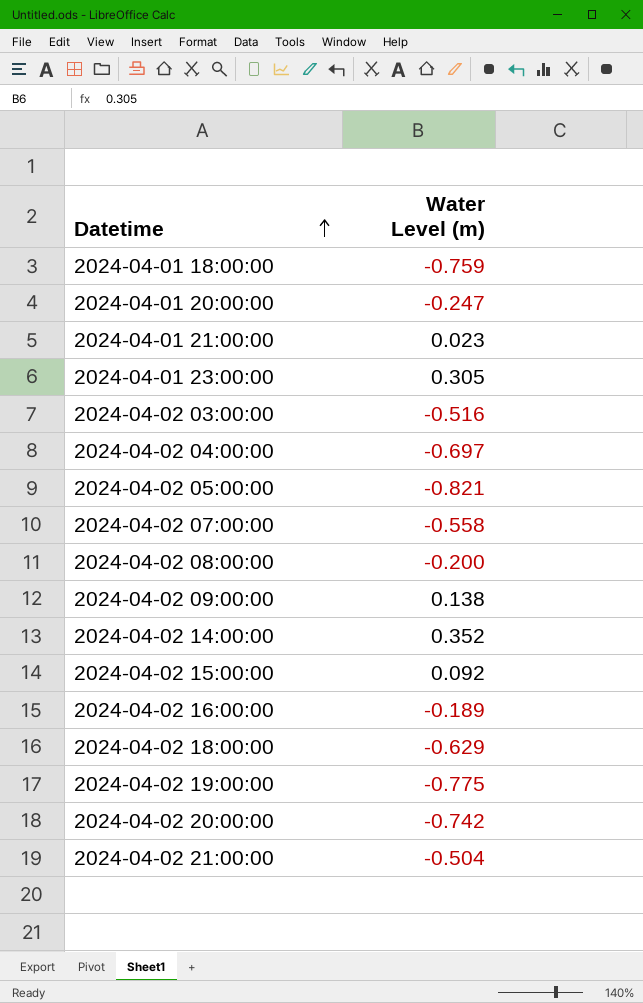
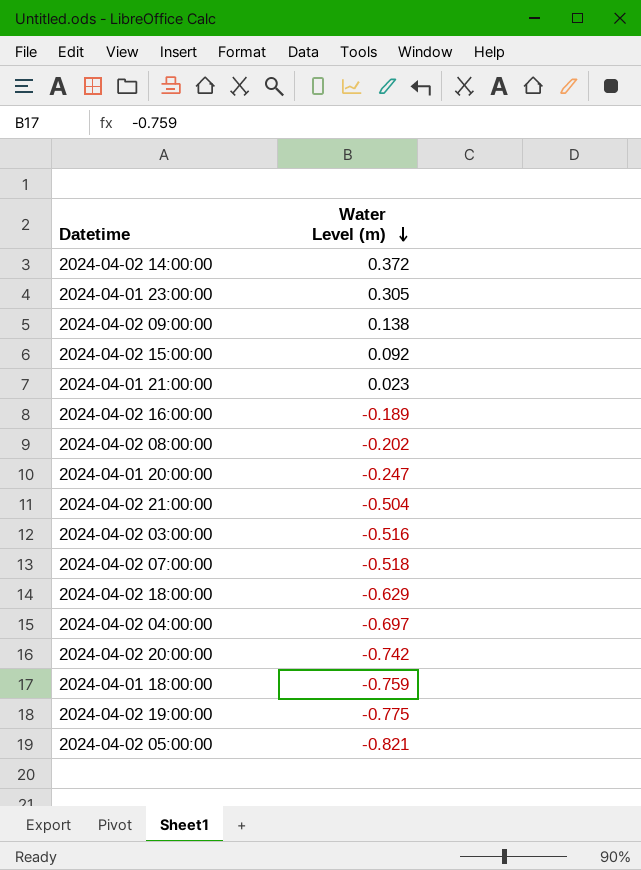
row order: Datetime ascending -> Water Level (m) descending
2024-04-02 14:00:00 | Water Level (m): 0.352 -> 0.372
2024-04-02 08:00:00 | Water Level (m): -0.200 -> -0.202
2024-04-02 07:00:00 | Water Level (m): -0.558 -> -0.518

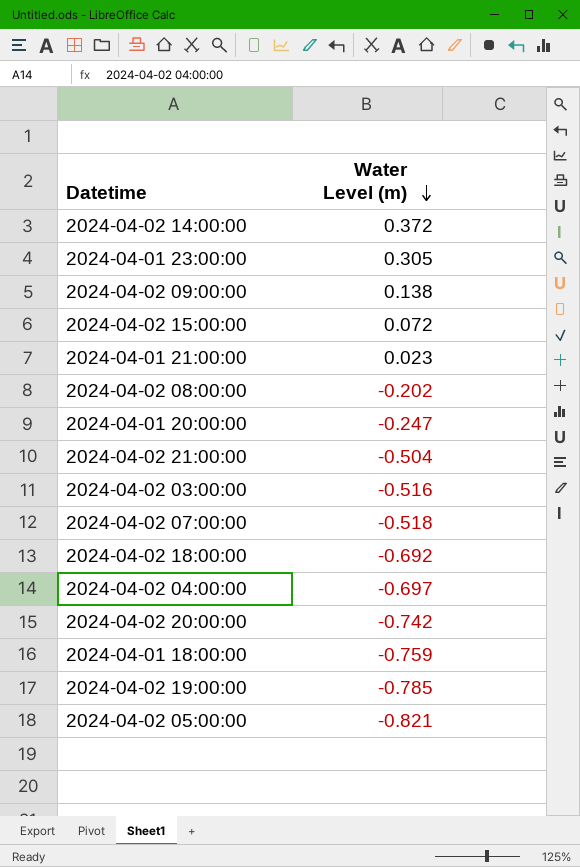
row 2024-04-02 16:00:00: -0.189 -> none
2024-04-02 15:00:00 | Water Level (m): 0.092 -> 0.072
2024-04-02 18:00:00 | Water Level (m): -0.629 -> -0.692
2024-04-02 19:00:00 | Water Level (m): -0.775 -> -0.785

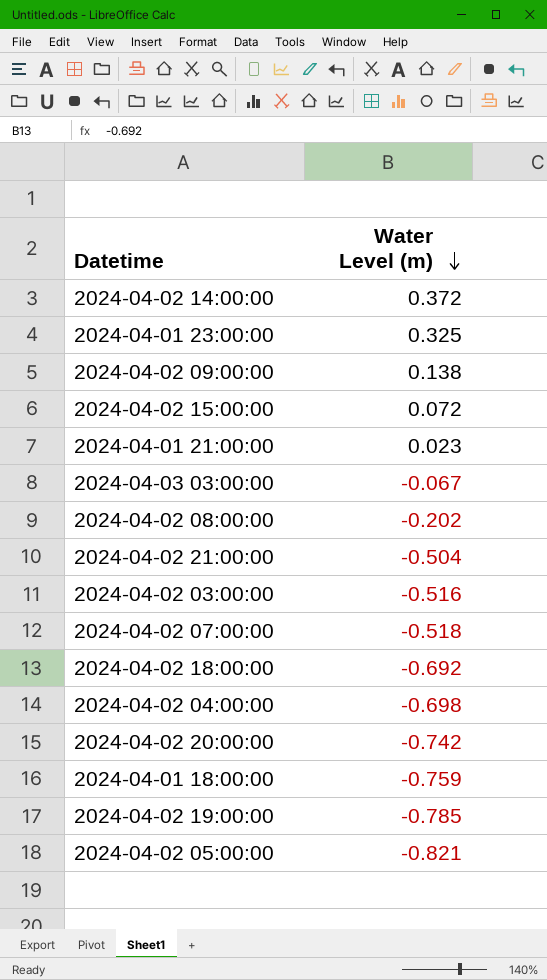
row 2024-04-01 20:00:00: -0.247 -> none
2024-04-01 23:00:00 | Water Level (m): 0.305 -> 0.325
row 2024-04-03 03:00:00: none -> -0.067
2024-04-02 04:00:00 | Water Level (m): -0.697 -> -0.698

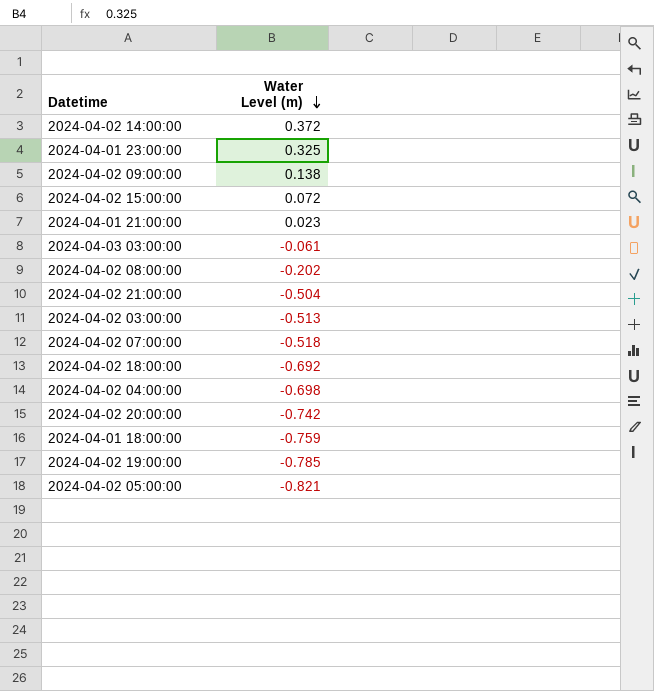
2024-04-03 03:00:00 | Water Level (m): -0.067 -> -0.061
2024-04-02 03:00:00 | Water Level (m): -0.516 -> -0.513

